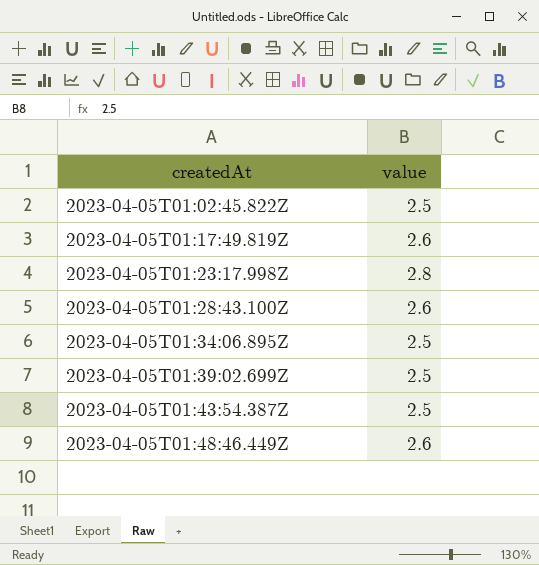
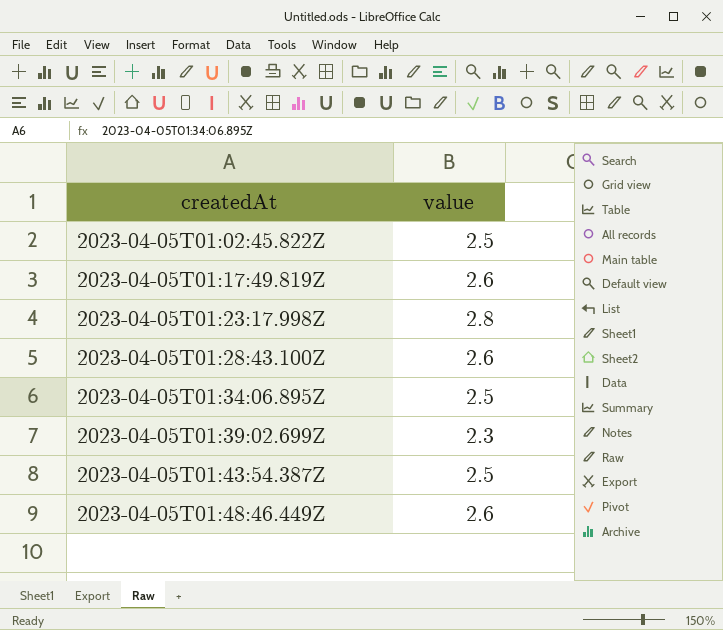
2023-04-05T01:39:02.699Z | value: 2.5 -> 2.3

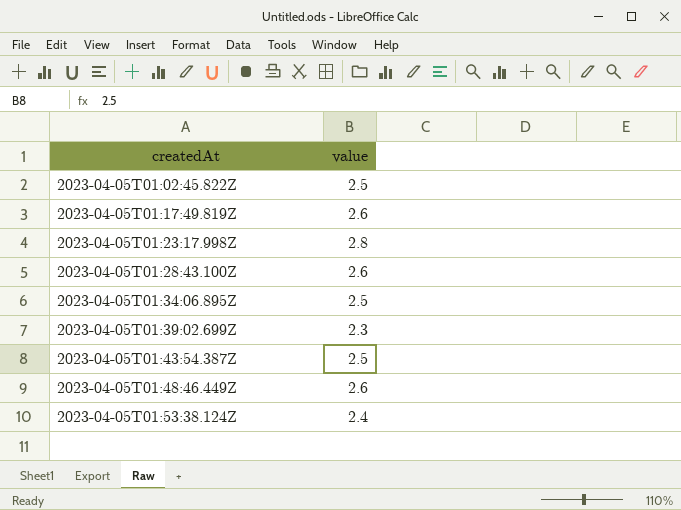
row 2023-04-05T01:53:38.124Z: none -> 2.4

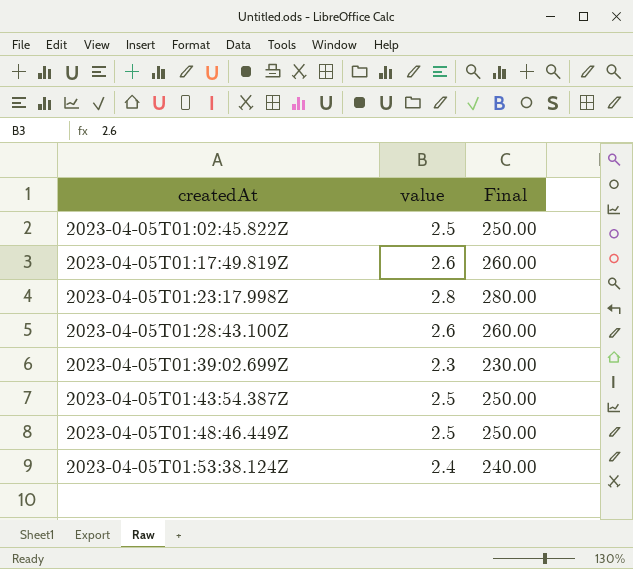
column Final | formula: none -> [value] * 100
row 2023-04-05T01:34:06.895Z: 2.5 -> none
2023-04-05T01:48:46.449Z | value: 2.6 -> 2.5

